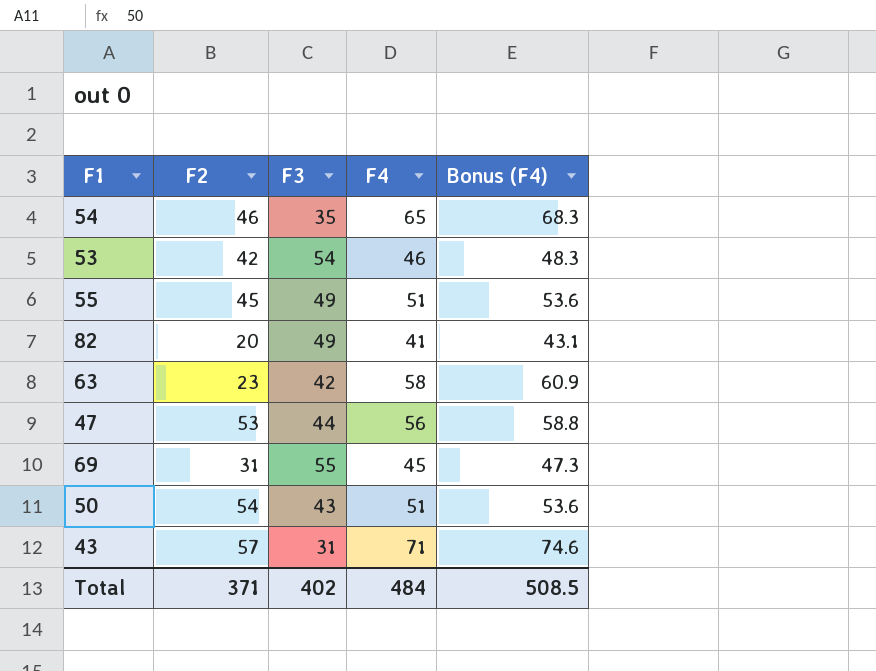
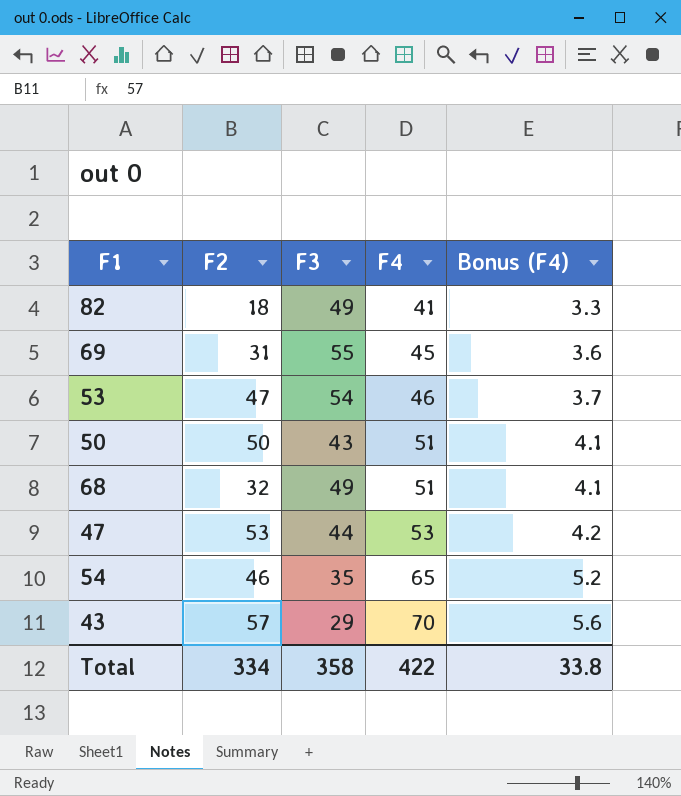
row order: none -> F4 ascending
column Bonus (F4) | formula: [F4] * 1.05 -> [F4] * 0.08
row 55: 45 | 49 | 51 | 53.6 -> none
row 63: 23 | 42 | 58 | 60.9 -> none
82 | F2: 20 -> 18
53 | F2: 42 -> 47
50 | F2: 54 -> 50
row 68: none -> 32 | 49 | 51 | 4.1
47 | F4: 56 -> 53
43 | F3: 31 -> 29
43 | F4: 71 -> 70
Total | F2: 371 -> 334
Total | F3: 402 -> 358
Total | F4: 484 -> 422
Total | Bonus (F4): 508.5 -> 33.8

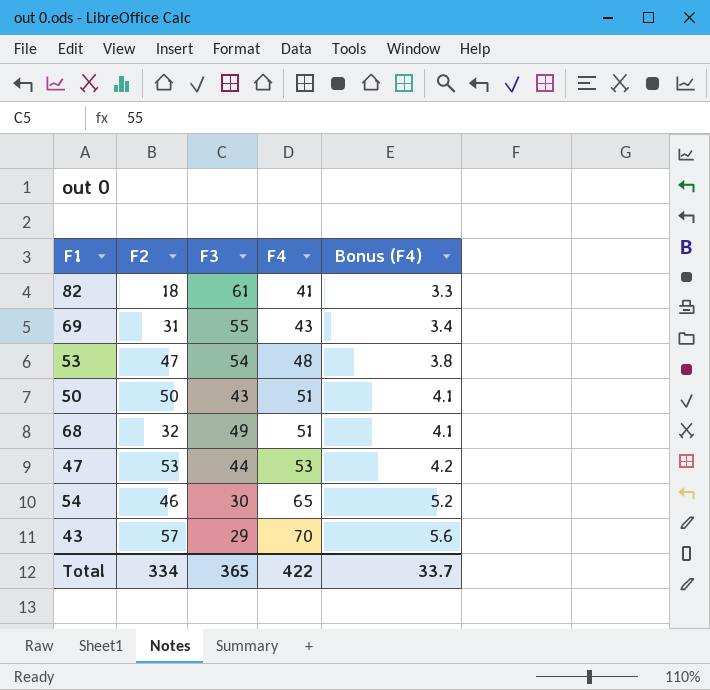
82 | F3: 49 -> 61
69 | F4: 45 -> 43
69 | Bonus (F4): 3.6 -> 3.4
53 | F4: 46 -> 48
53 | Bonus (F4): 3.7 -> 3.8
54 | F3: 35 -> 30
Total | F3: 358 -> 365
Total | Bonus (F4): 33.8 -> 33.7

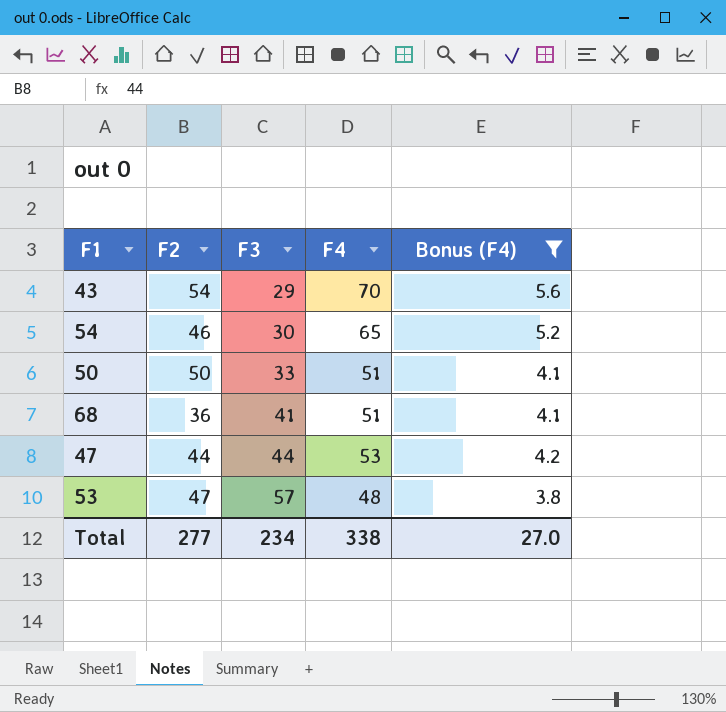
filter: none -> Bonus (F4) >= 3.8
row order: F4 ascending -> F3 ascending
43 | F2: 57 -> 54
50 | F3: 43 -> 33
68 | F2: 32 -> 36
68 | F3: 49 -> 41
47 | F2: 53 -> 44
53 | F3: 54 -> 57
Total | F2: 334 -> 277
Total | F3: 365 -> 234
Total | F4: 422 -> 338
Total | Bonus (F4): 33.7 -> 27.0

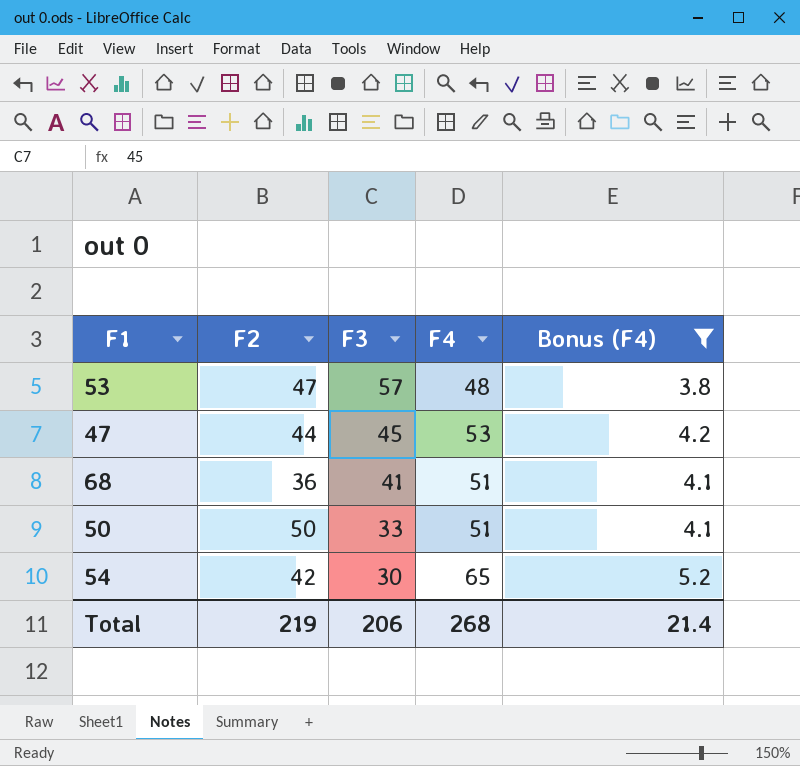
row order: F3 ascending -> F3 descending
row 43: 54 | 29 | 70 | 5.6 -> none
47 | F3: 44 -> 45
54 | F2: 46 -> 42
Total | F2: 277 -> 219
Total | F3: 234 -> 206
Total | F4: 338 -> 268
Total | Bonus (F4): 27.0 -> 21.4

